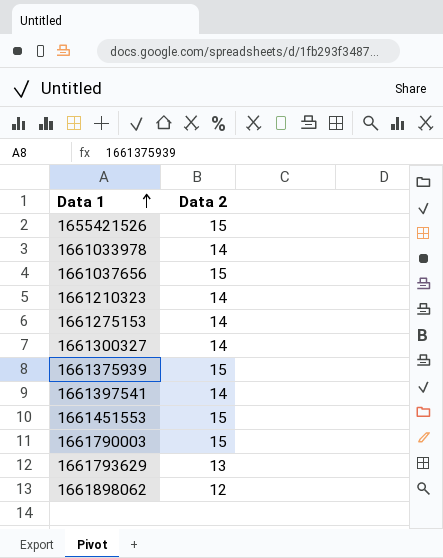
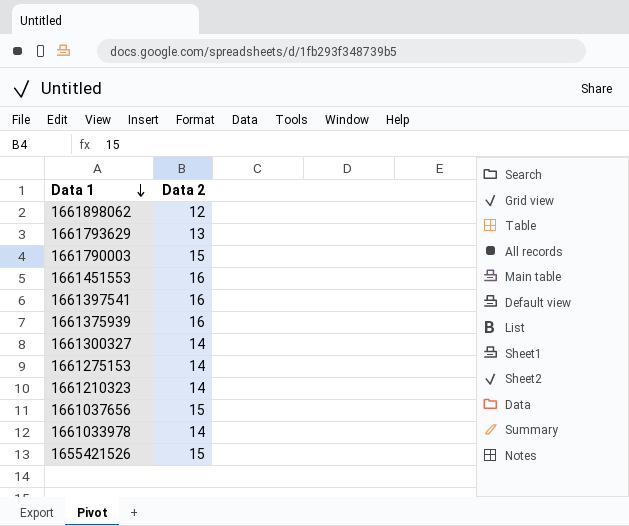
row order: Data 1 ascending -> Data 1 descending
1661451553 | Data 2: 15 -> 16
1661397541 | Data 2: 14 -> 16
1661375939 | Data 2: 15 -> 16

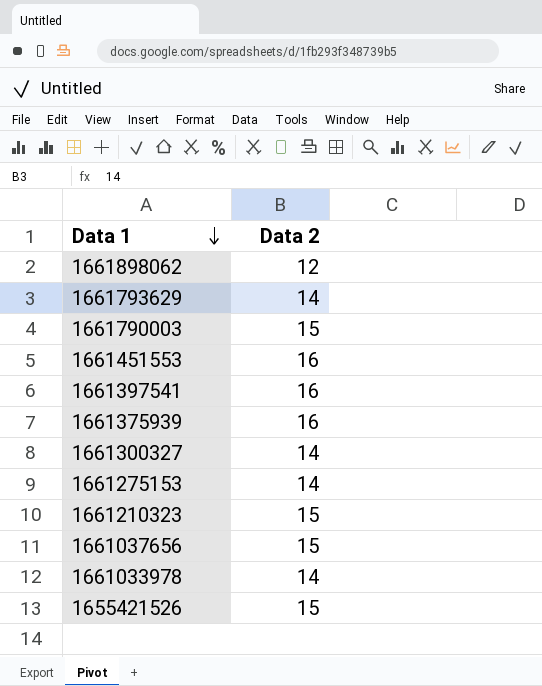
1661793629 | Data 2: 13 -> 14
1661210323 | Data 2: 14 -> 15

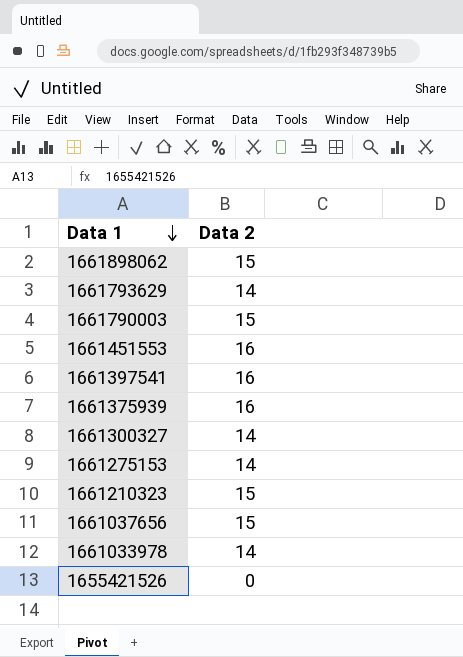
1661898062 | Data 2: 12 -> 15
1655421526 | Data 2: 15 -> 0

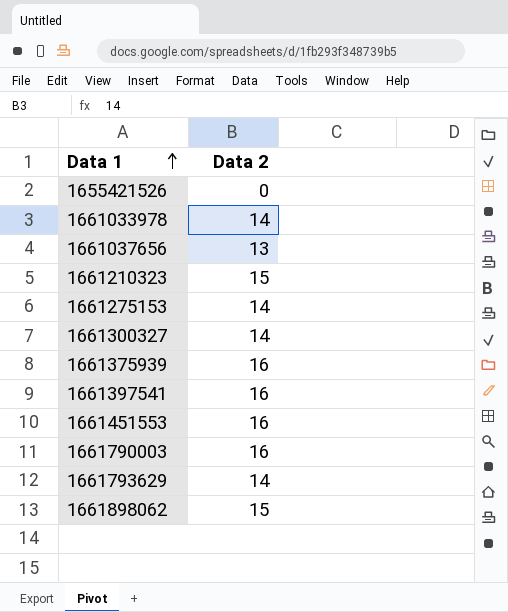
row order: Data 1 descending -> Data 1 ascending
1661037656 | Data 2: 15 -> 13
1661790003 | Data 2: 15 -> 16

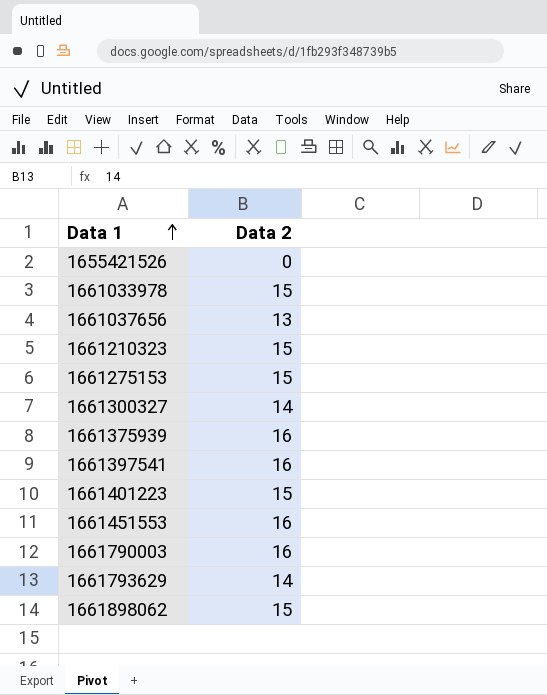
1661033978 | Data 2: 14 -> 15
1661275153 | Data 2: 14 -> 15
row 1661401223: none -> 15

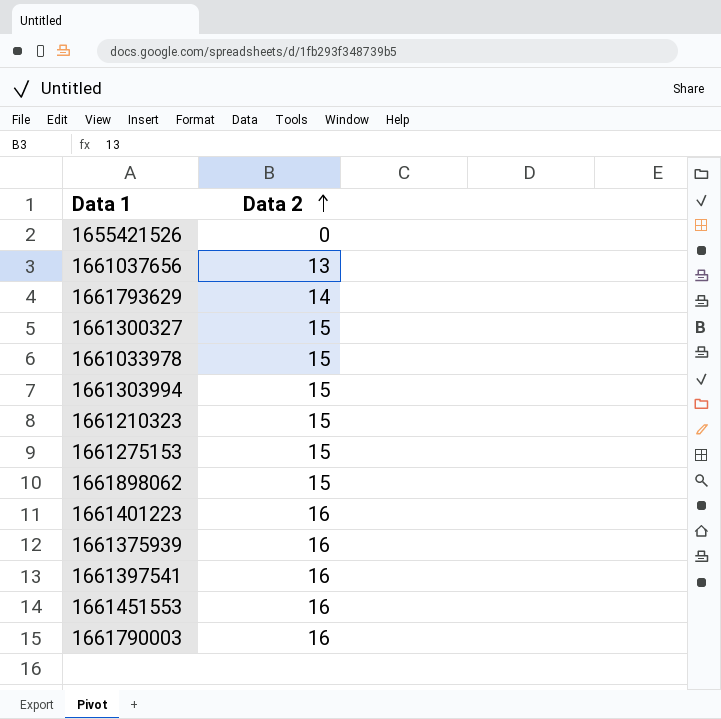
row order: Data 1 ascending -> Data 2 ascending
1661300327 | Data 2: 14 -> 15
row 1661303994: none -> 15
1661401223 | Data 2: 15 -> 16

